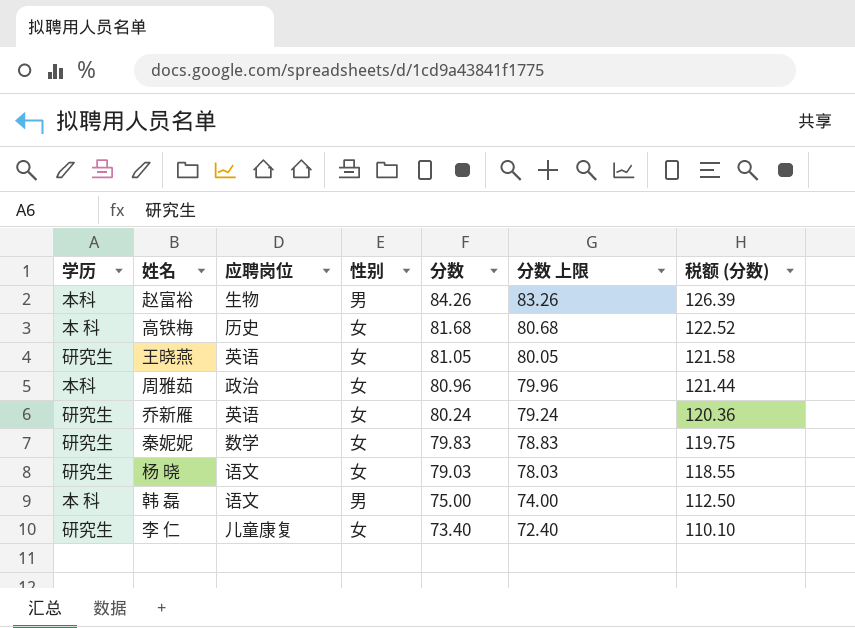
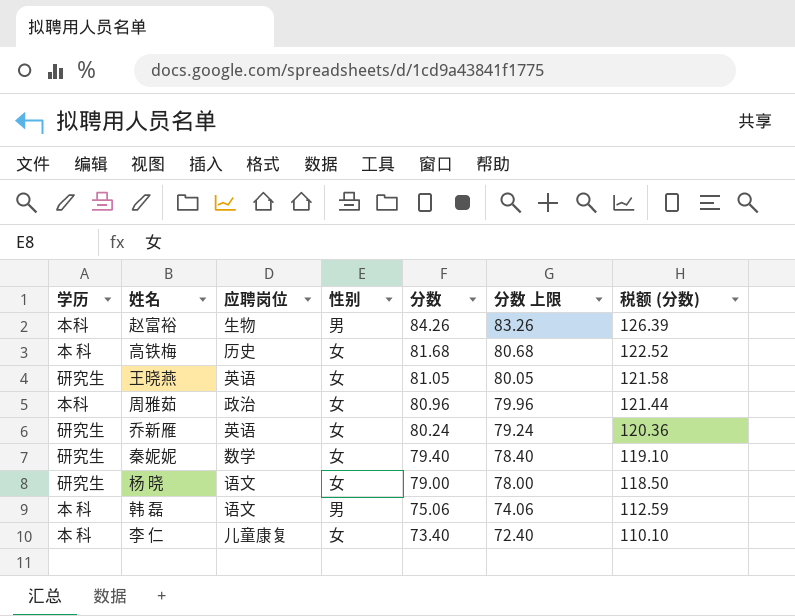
秦妮妮 | 分数: 79.83 -> 79.40
秦妮妮 | 分数 上限: 78.83 -> 78.40
秦妮妮 | 税额 (分数): 119.75 -> 119.10
杨 晓 | 分数: 79.03 -> 79.00
杨 晓 | 分数 上限: 78.03 -> 78.00
杨 晓 | 税额 (分数): 118.55 -> 118.50
韩 磊 | 分数: 75.00 -> 75.06
韩 磊 | 分数 上限: 74.00 -> 74.06
韩 磊 | 税额 (分数): 112.50 -> 112.59
李 仁 | 学历: 研究生 -> 本 科

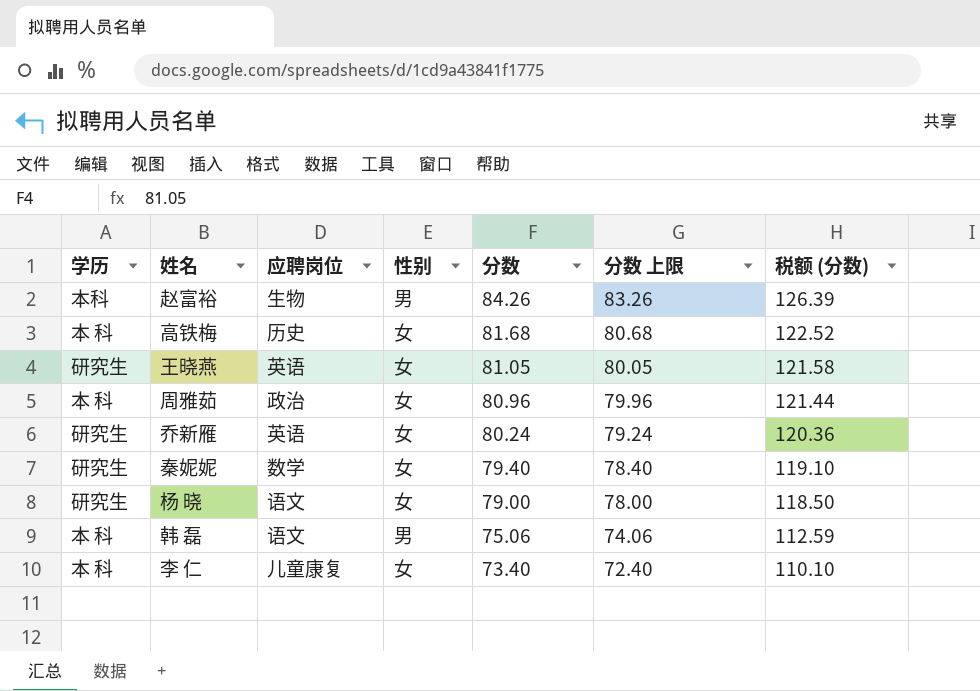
周雅茹 | 学历: 本科 -> 本 科

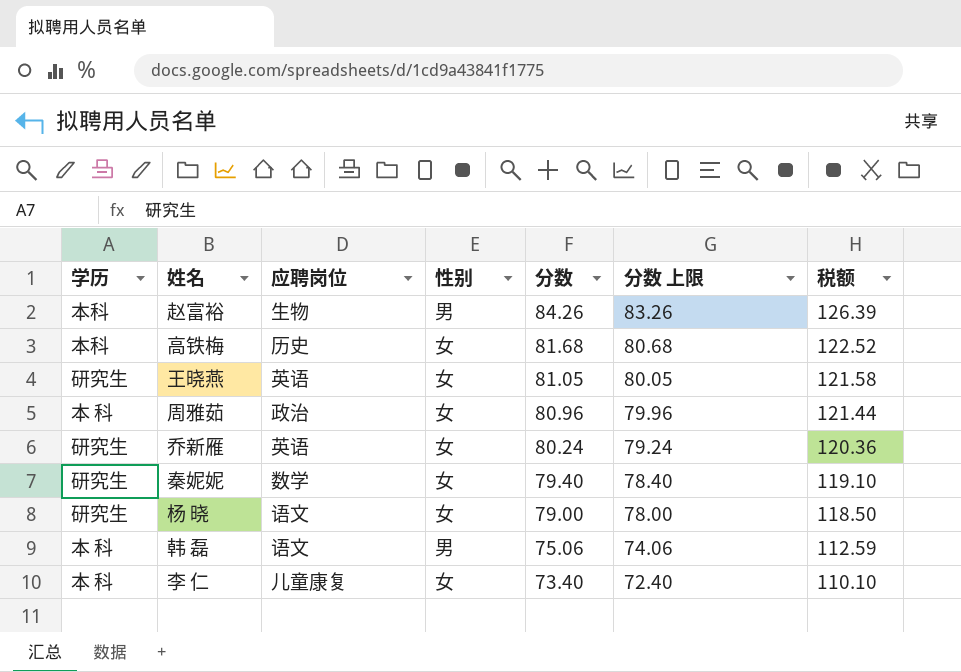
column name: 税额 (分数) -> 税额
高铁梅 | 学历: 本 科 -> 本科

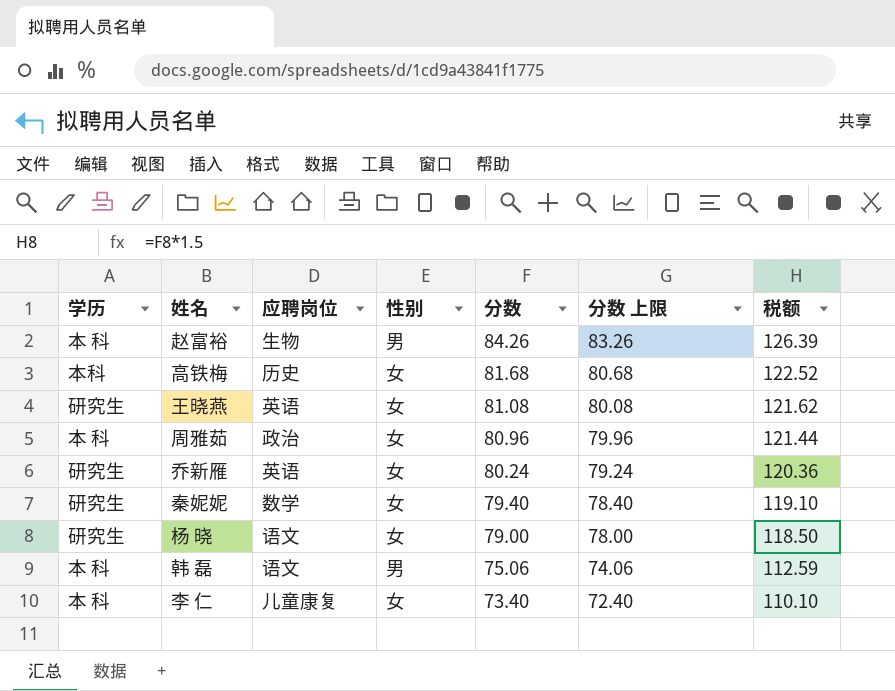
赵富裕 | 学历: 本科 -> 本 科
王晓燕 | 分数: 81.05 -> 81.08
王晓燕 | 分数 上限: 80.05 -> 80.08
王晓燕 | 税额: 121.58 -> 121.62

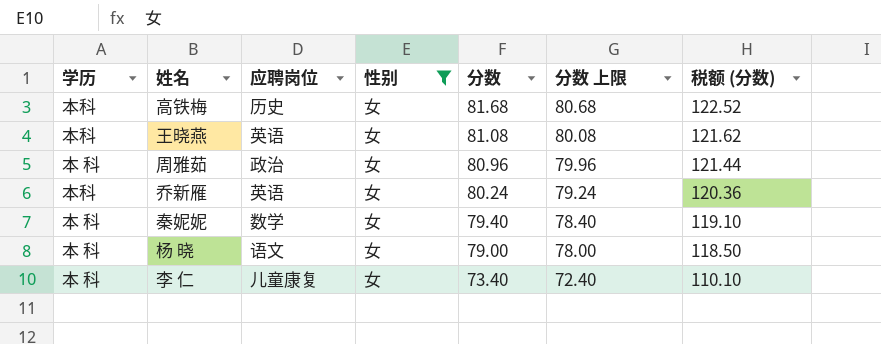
filter: none -> 性别 = 女
column name: 税额 -> 税额 (分数)
王晓燕 | 学历: 研究生 -> 本科
乔新雁 | 学历: 研究生 -> 本科
秦妮妮 | 学历: 研究生 -> 本 科
杨 晓 | 学历: 研究生 -> 本 科

